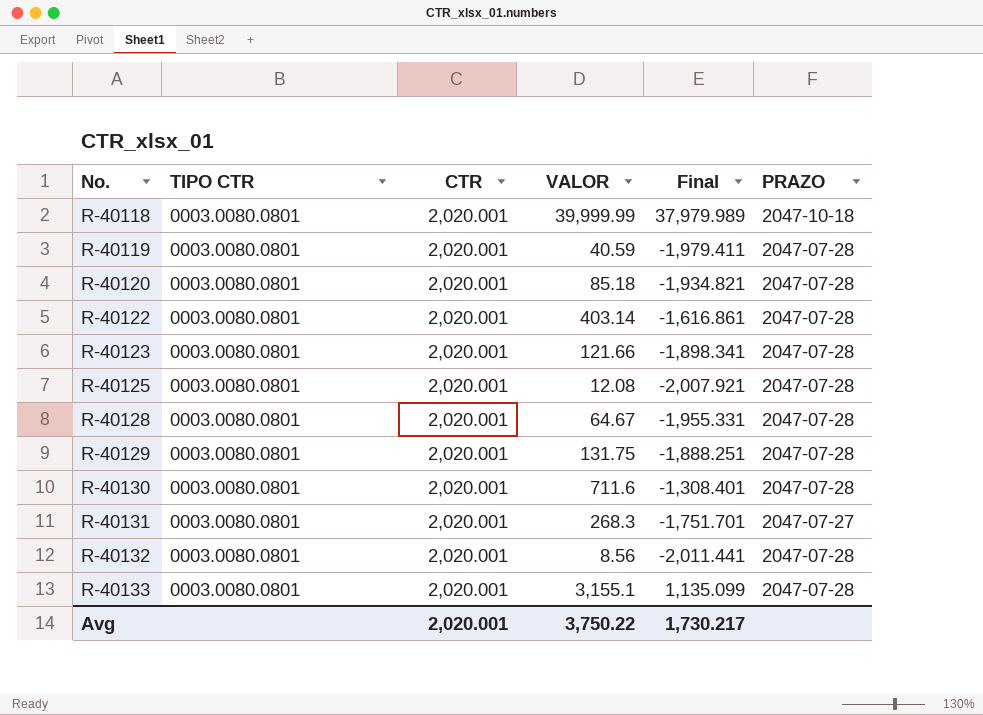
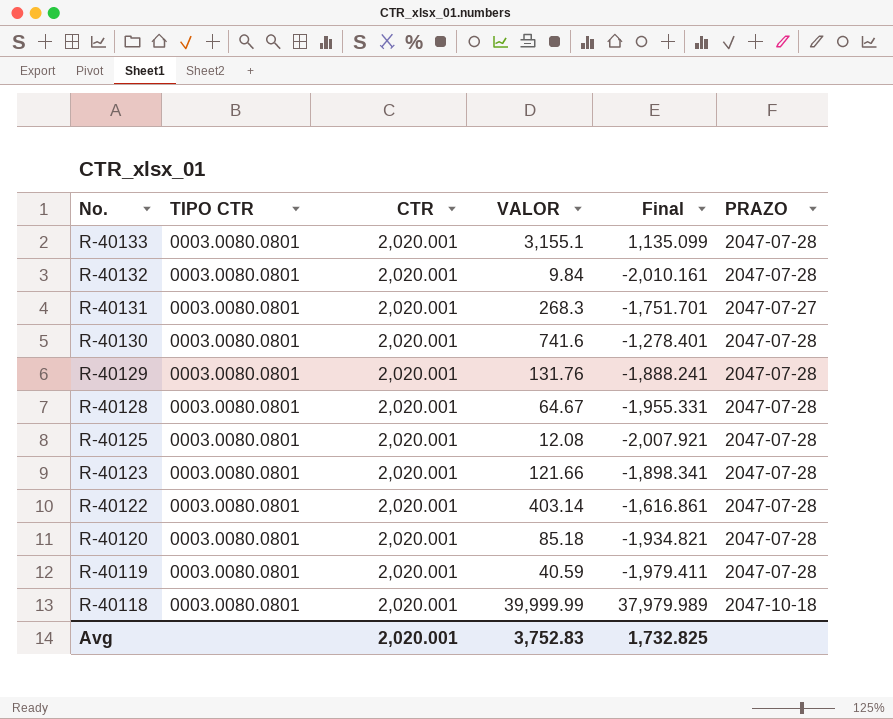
row order: No. ascending -> No. descending
R-40132 | VALOR: 8.56 -> 9.84
R-40132 | Final: -2,011.441 -> -2,010.161
R-40130 | VALOR: 711.6 -> 741.6
R-40130 | Final: -1,308.401 -> -1,278.401
R-40129 | VALOR: 131.75 -> 131.76
R-40129 | Final: -1,888.251 -> -1,888.241
Avg | VALOR: 3,750.22 -> 3,752.83
Avg | Final: 1,730.217 -> 1,732.825

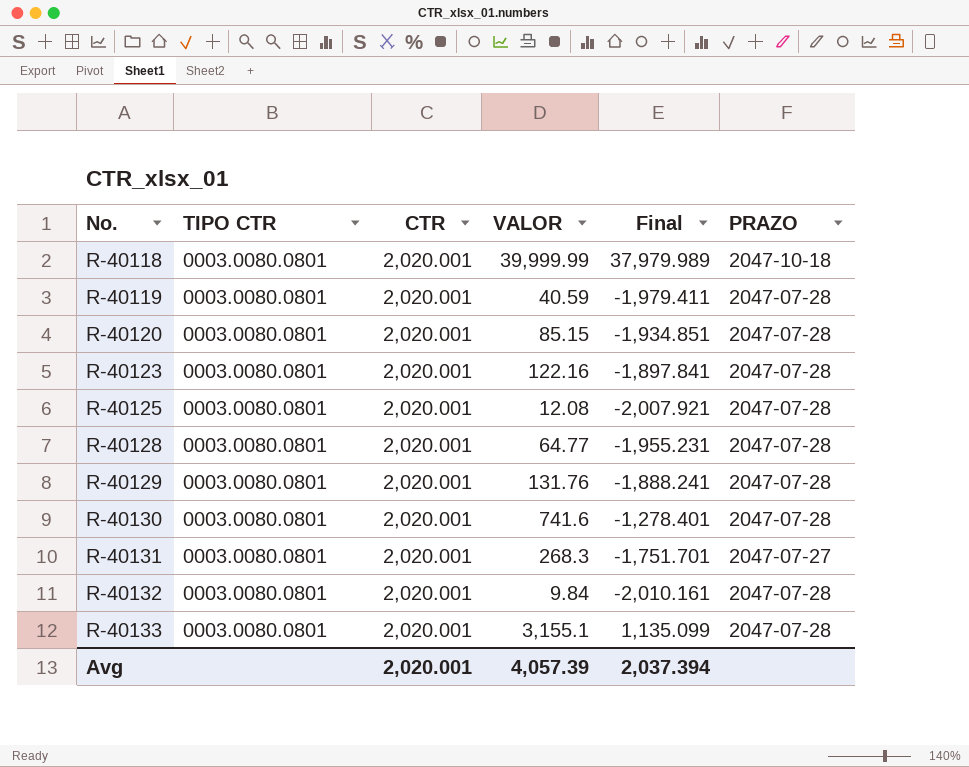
row order: No. descending -> No. ascending
row R-40122: 0003.0080.0801 | 2,020.001 | 403.14 | -1,616.861 | 2047-07-28 -> none
R-40120 | VALOR: 85.18 -> 85.15
R-40120 | Final: -1,934.821 -> -1,934.851
R-40123 | VALOR: 121.66 -> 122.16
R-40123 | Final: -1,898.341 -> -1,897.841
R-40128 | VALOR: 64.67 -> 64.77
R-40128 | Final: -1,955.331 -> -1,955.231
Avg | VALOR: 3,752.83 -> 4,057.39
Avg | Final: 1,732.825 -> 2,037.394

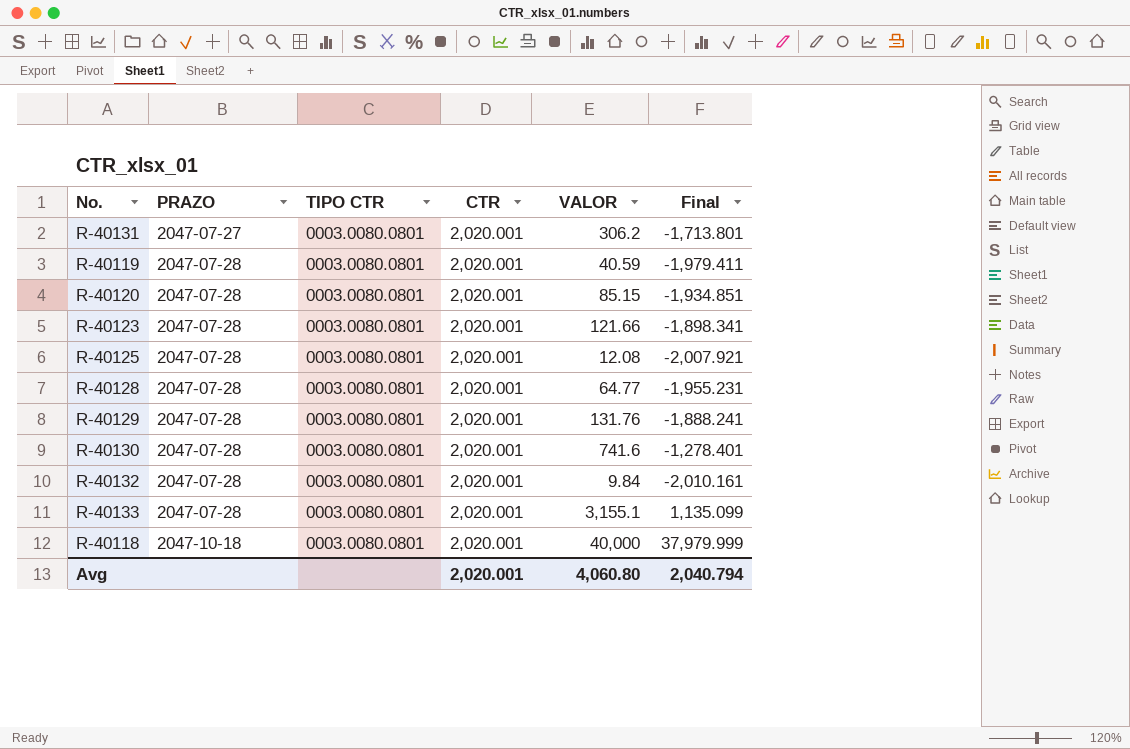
row order: No. ascending -> PRAZO ascending
column PRAZO | position: 6 -> 2
R-40131 | VALOR: 268.3 -> 306.2
R-40131 | Final: -1,751.701 -> -1,713.801
R-40123 | VALOR: 122.16 -> 121.66
R-40123 | Final: -1,897.841 -> -1,898.341
R-40118 | VALOR: 39,999.99 -> 40,000
R-40118 | Final: 37,979.989 -> 37,979.999
Avg | VALOR: 4,057.39 -> 4,060.80
Avg | Final: 2,037.394 -> 2,040.794

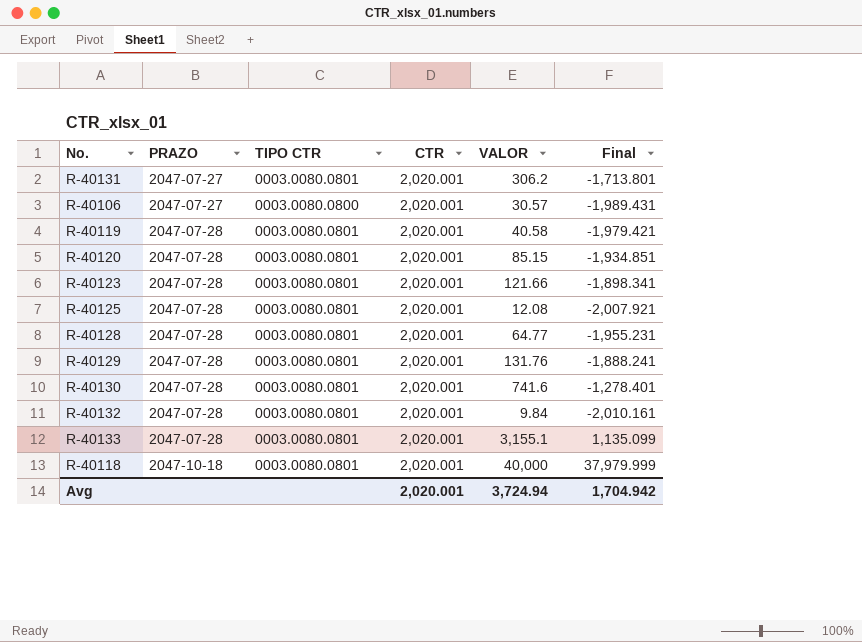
row R-40106: none -> 2047-07-27 | 0003.0080.0800 | 2,020.001 | 30.57 | -1,989.431
R-40119 | VALOR: 40.59 -> 40.58
R-40119 | Final: -1,979.411 -> -1,979.421
Avg | VALOR: 4,060.80 -> 3,724.94
Avg | Final: 2,040.794 -> 1,704.942

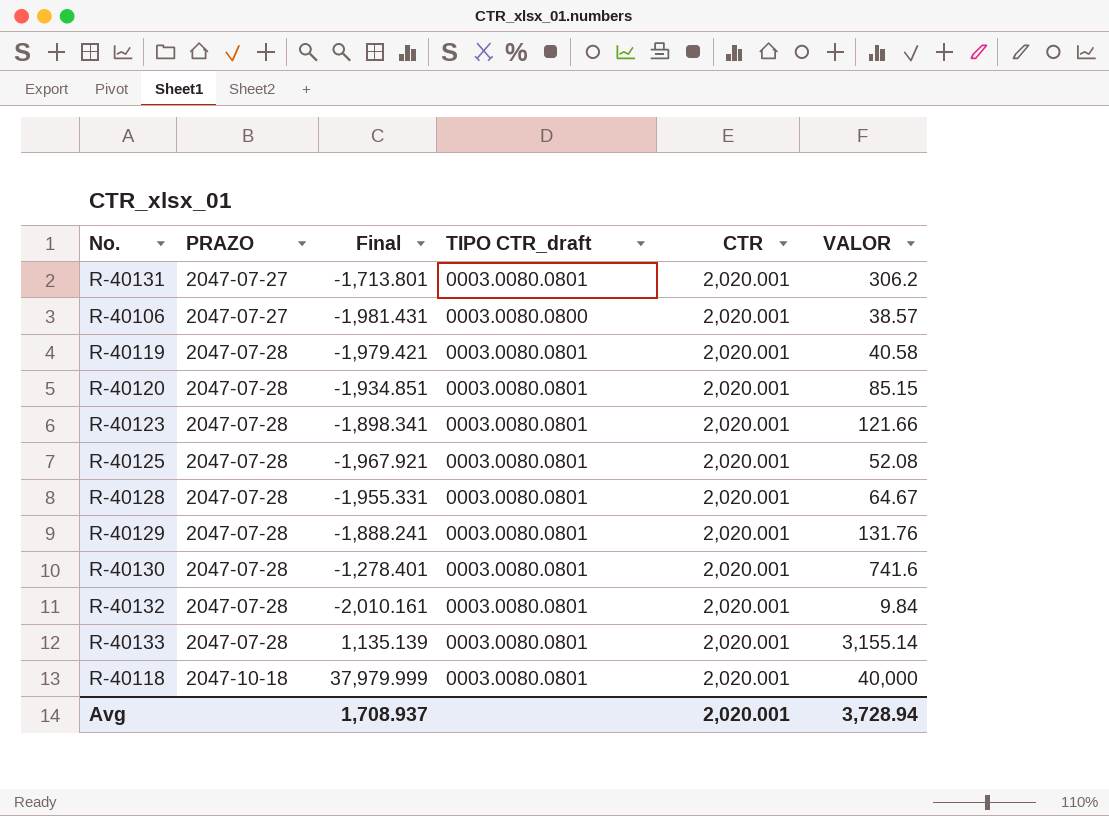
column Final | position: 6 -> 3
column name: TIPO CTR -> TIPO CTR_draft
R-40106 | Final: -1,989.431 -> -1,981.431
R-40106 | VALOR: 30.57 -> 38.57
R-40125 | Final: -2,007.921 -> -1,967.921
R-40125 | VALOR: 12.08 -> 52.08
R-40128 | Final: -1,955.231 -> -1,955.331
R-40128 | VALOR: 64.77 -> 64.67
R-40133 | Final: 1,135.099 -> 1,135.139
R-40133 | VALOR: 3,155.1 -> 3,155.14
Avg | Final: 1,704.942 -> 1,708.937
Avg | VALOR: 3,724.94 -> 3,728.94

